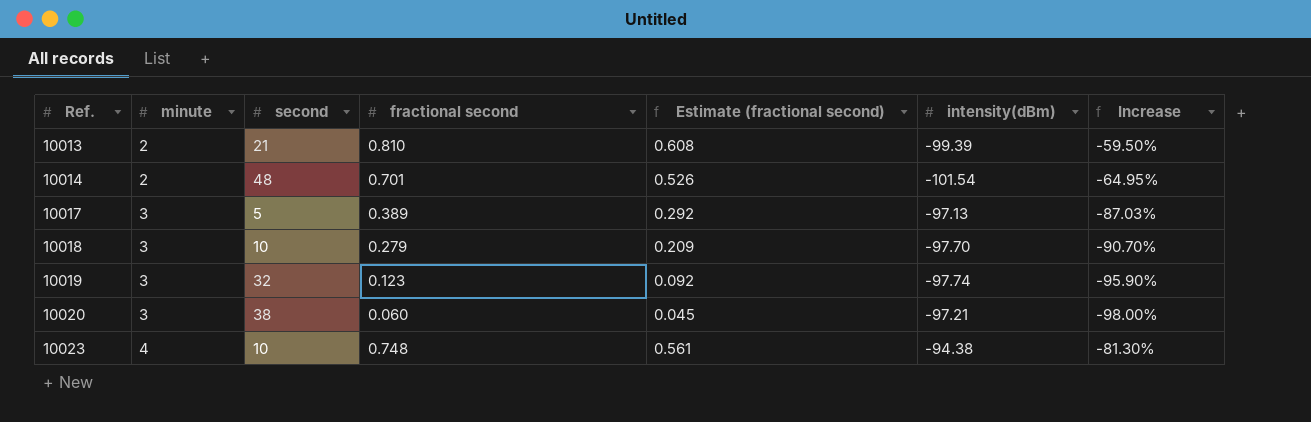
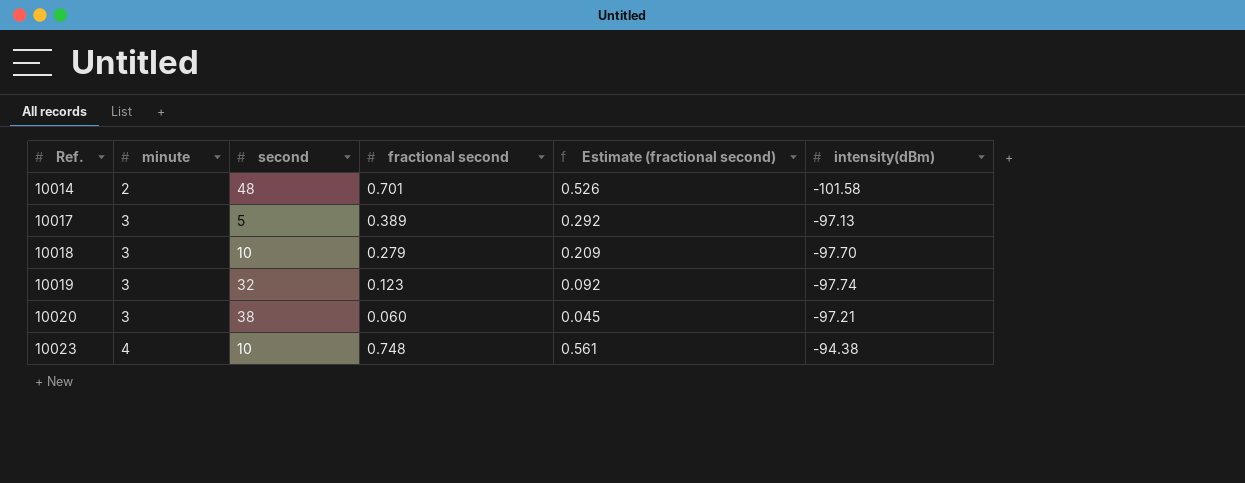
column Increase | formula: ([fractional second] - [minute]) / [minute] -> none
row 10013: 2 | 21 | 0.810 | 0.608 | -99.39 | -59.50% -> none
10014 | intensity(dBm): -101.54 -> -101.58

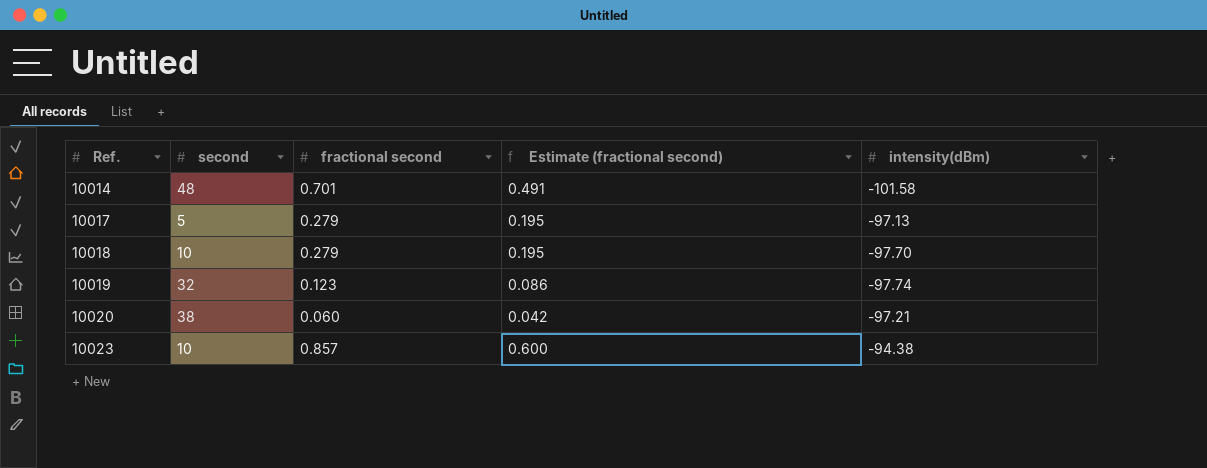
column minute | position: 2 -> none
column Estimate (fractional second) | formula: [fractional second] * 0.75 -> [fractional second] * 0.7
10017 | fractional second: 0.389 -> 0.279
10023 | fractional second: 0.748 -> 0.857

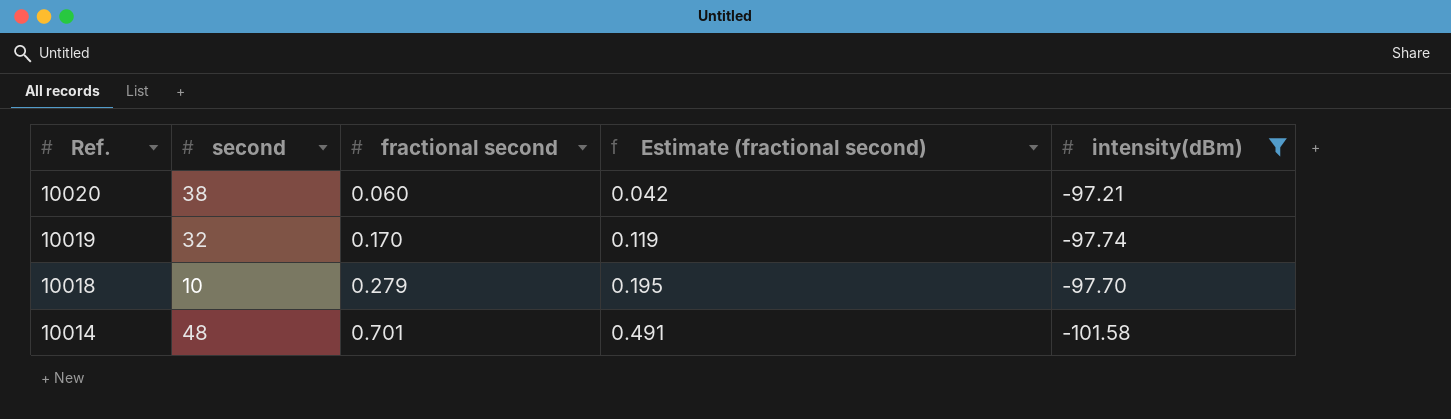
filter: none -> intensity(dBm) <= -97.21
row order: Ref. ascending -> Ref. descending
10019 | fractional second: 0.123 -> 0.170
10019 | Estimate (fractional second): 0.086 -> 0.119

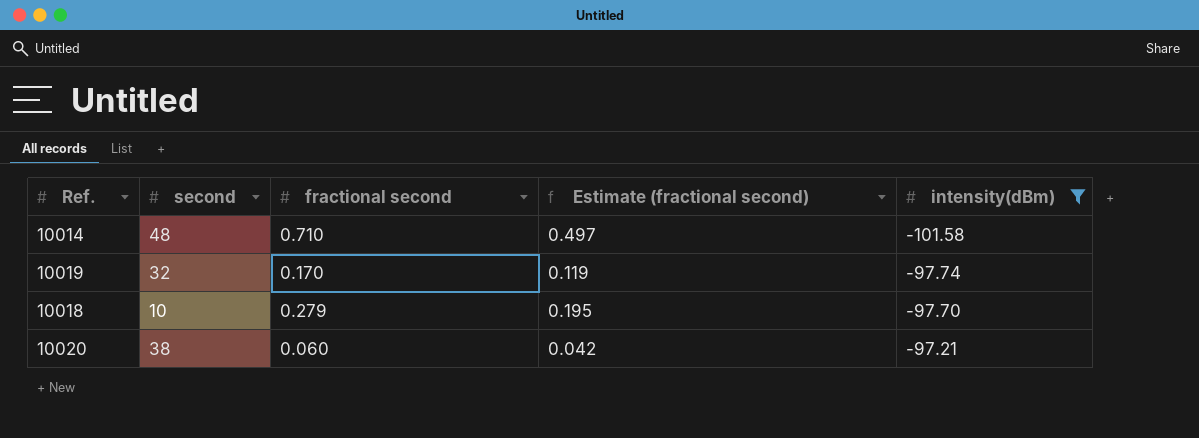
row order: Ref. descending -> intensity(dBm) ascending
10014 | fractional second: 0.701 -> 0.710
10014 | Estimate (fractional second): 0.491 -> 0.497

